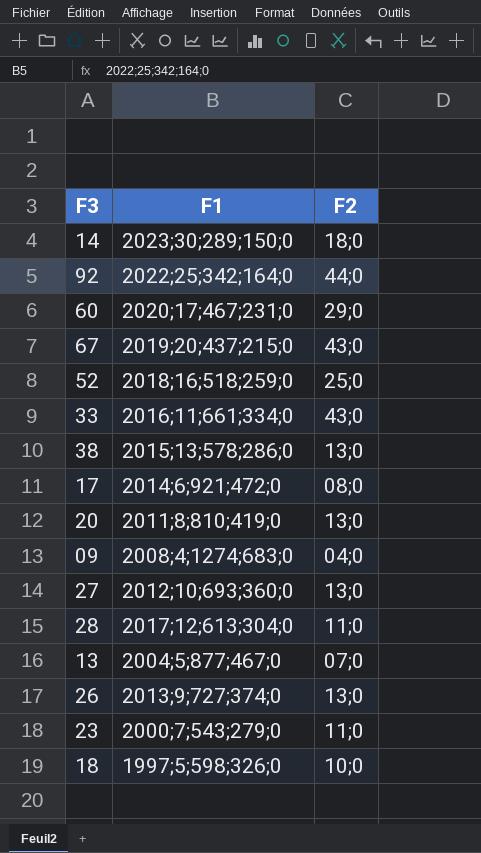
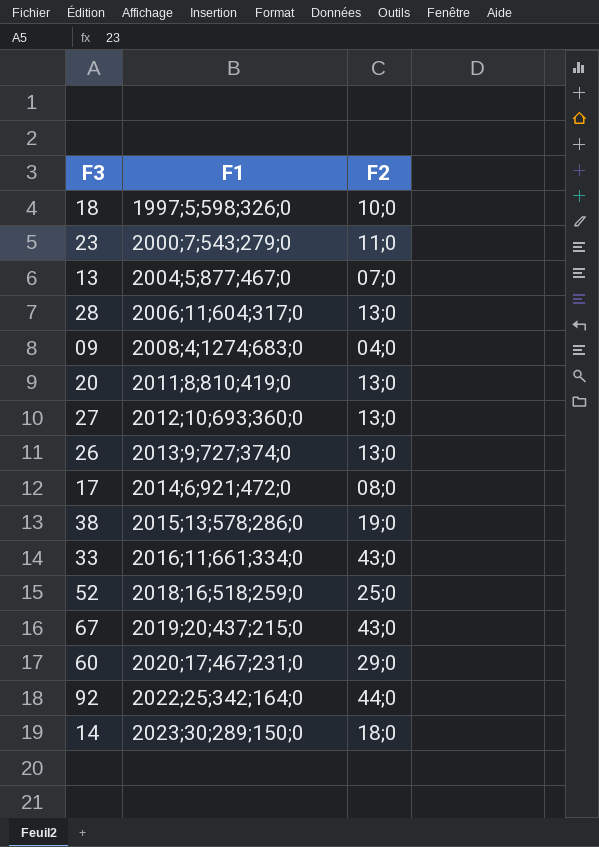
row order: none -> F1 ascending
28 | F1: 2017;12;613;304;0 -> 2006;11;604;317;0
28 | F2: 11;0 -> 13;0
38 | F2: 13;0 -> 19;0

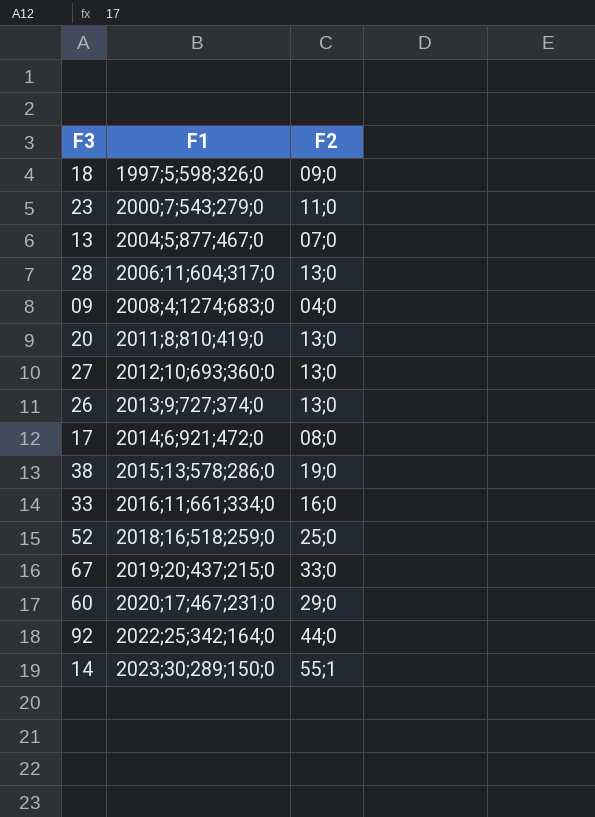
18 | F2: 10;0 -> 09;0
33 | F2: 43;0 -> 16;0
67 | F2: 43;0 -> 33;0
14 | F2: 18;0 -> 55;1

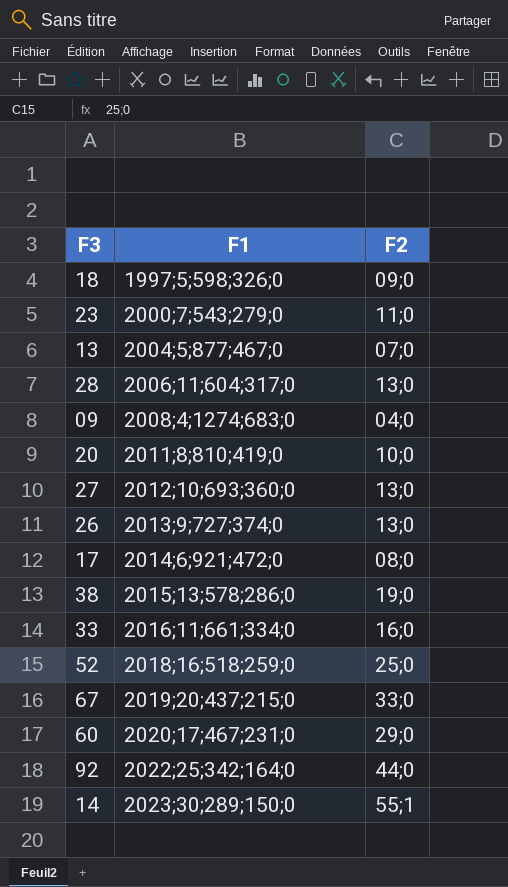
20 | F2: 13;0 -> 10;0

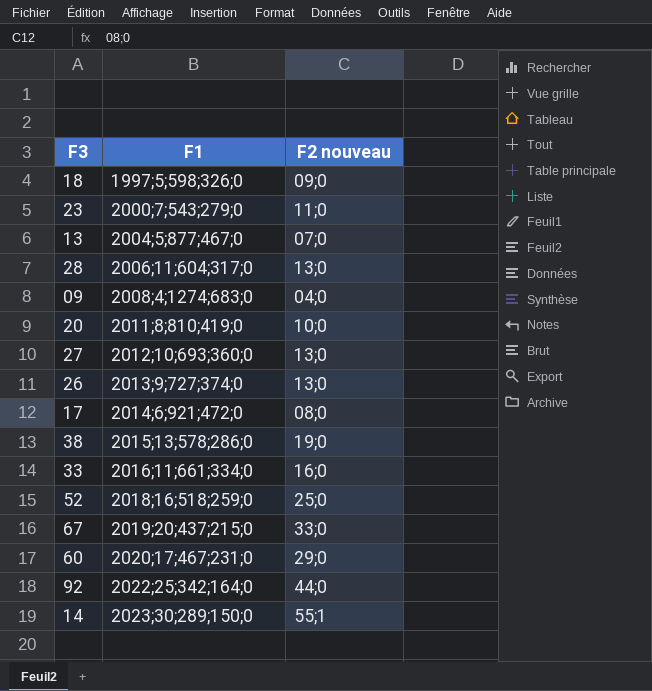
column name: F2 -> F2 nouveau

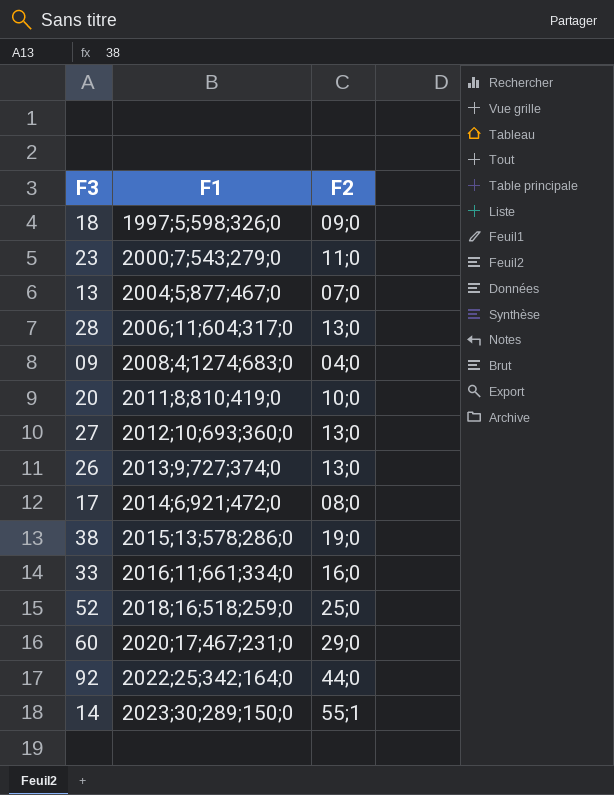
column name: F2 nouveau -> F2
row 67: 2019;20;437;215;0 | 33;0 -> none

